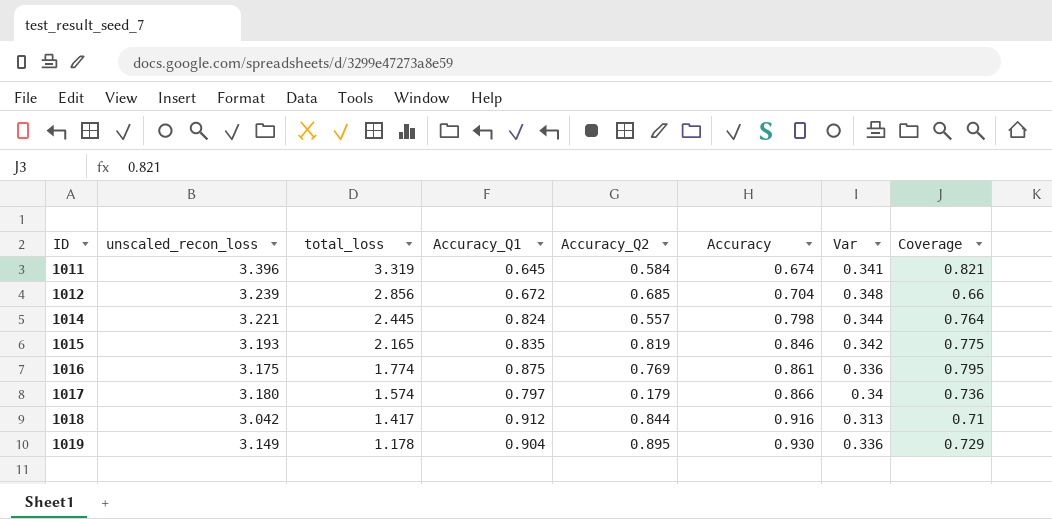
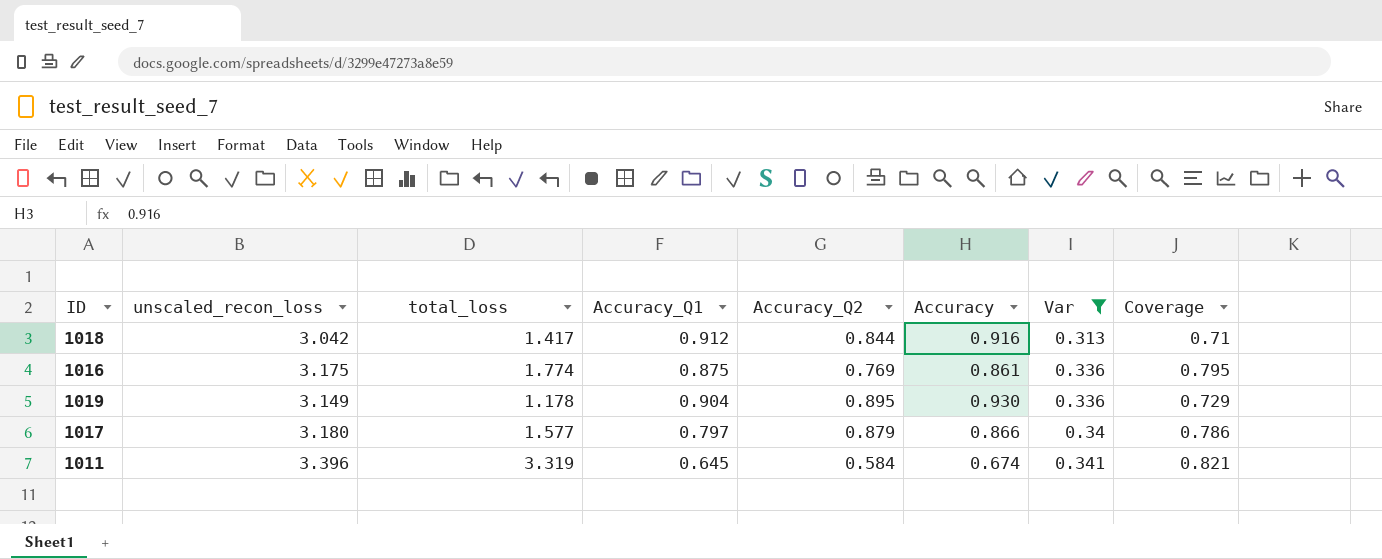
filter: none -> Var <= 0.341
row order: ID ascending -> Var ascending
1017 | total_loss: 1.574 -> 1.577
1017 | Accuracy_Q2: 0.179 -> 0.879
1017 | Coverage: 0.736 -> 0.786

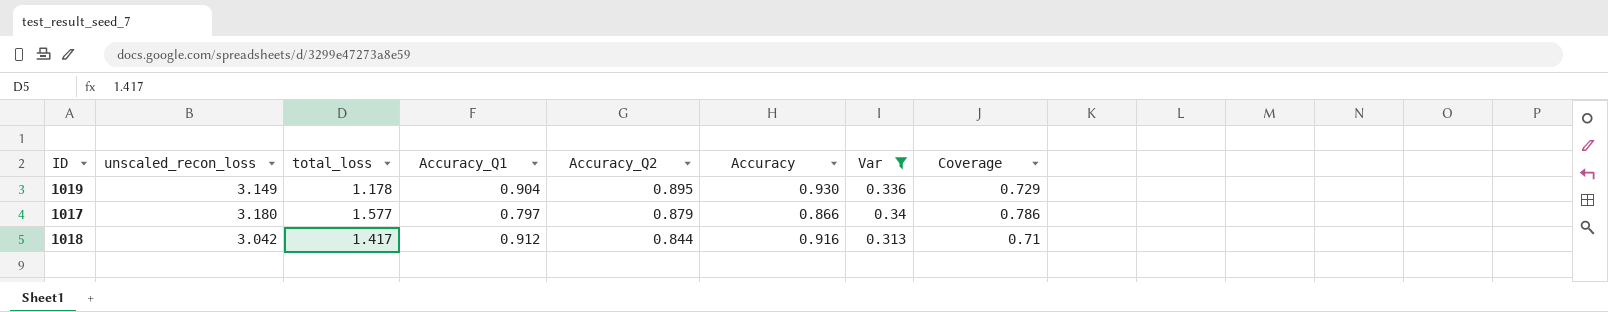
row order: Var ascending -> Accuracy_Q2 descending
row 1016: 3.175 | 1.774 | 0.875 | 0.769 | 0.861 | 0.336 | 0.795 -> none
row 1011: 3.396 | 3.319 | 0.645 | 0.584 | 0.674 | 0.341 | 0.821 -> none

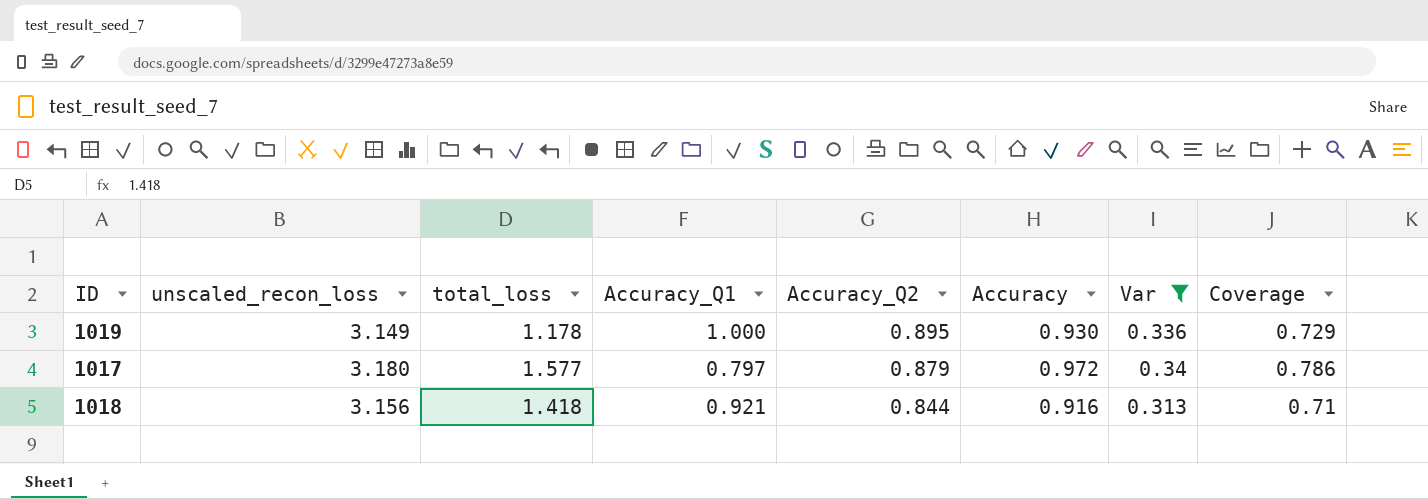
1019 | Accuracy_Q1: 0.904 -> 1.000
1017 | Accuracy: 0.866 -> 0.972
1018 | unscaled_recon_loss: 3.042 -> 3.156
1018 | total_loss: 1.417 -> 1.418
1018 | Accuracy_Q1: 0.912 -> 0.921

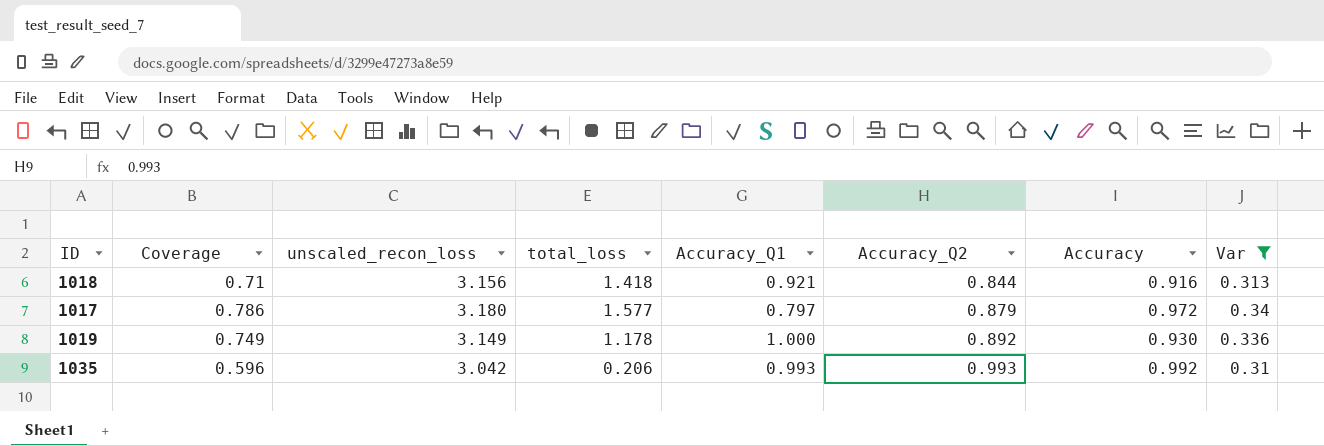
row order: Accuracy_Q2 descending -> Accuracy_Q2 ascending
column Coverage | position: 8 -> 2
1019 | Coverage: 0.729 -> 0.749
1019 | Accuracy_Q2: 0.895 -> 0.892
row 1035: none -> 0.596 | 3.042 | 0.206 | 0.993 | 0.993 | 0.992 | 0.31

